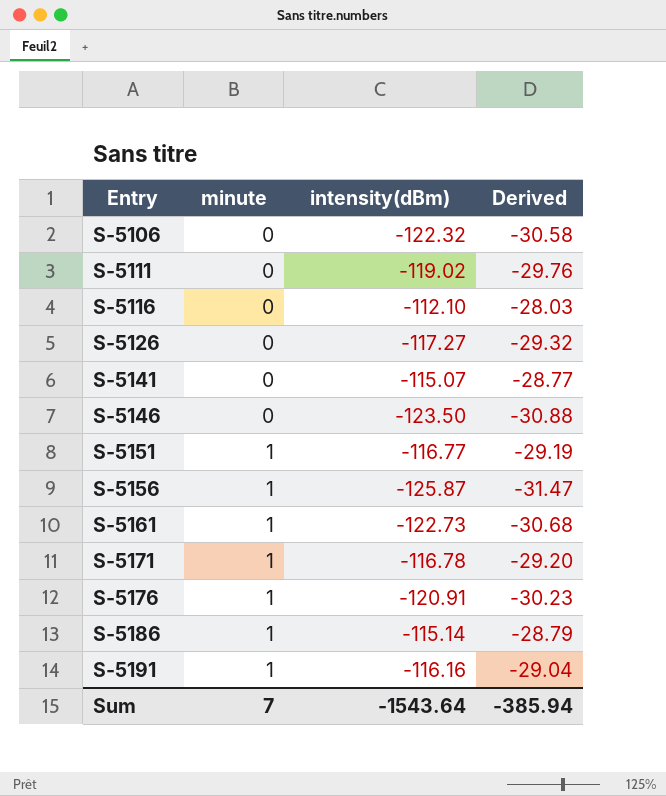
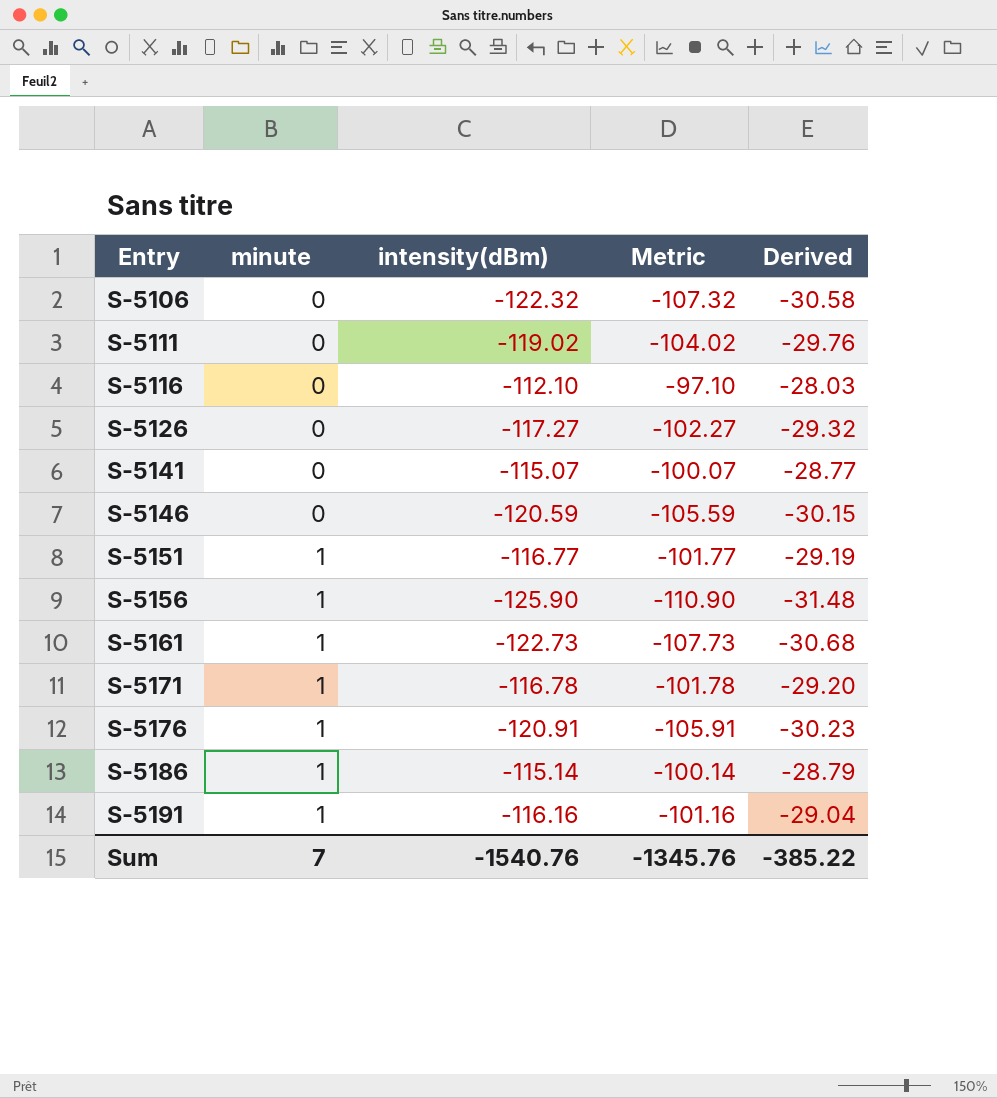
column Metric | formula: none -> [intensity(dBm)] + 15
S-5146 | intensity(dBm): -123.50 -> -120.59
S-5146 | Derived: -30.88 -> -30.15
S-5156 | intensity(dBm): -125.87 -> -125.90
S-5156 | Derived: -31.47 -> -31.48
Sum | intensity(dBm): -1543.64 -> -1540.76
Sum | Derived: -385.94 -> -385.22

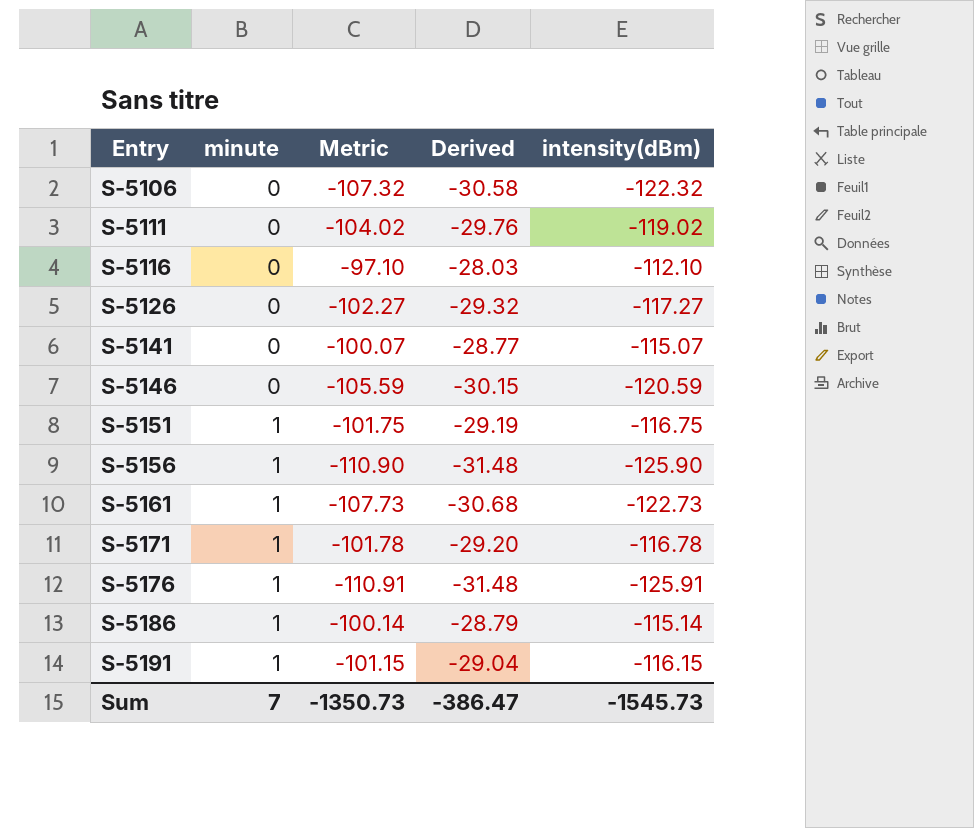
column intensity(dBm) | position: 3 -> 5
S-5151 | Metric: -101.77 -> -101.75
S-5151 | intensity(dBm): -116.77 -> -116.75
S-5176 | Metric: -105.91 -> -110.91
S-5176 | Derived: -30.23 -> -31.48
S-5176 | intensity(dBm): -120.91 -> -125.91
S-5191 | Metric: -101.16 -> -101.15
S-5191 | intensity(dBm): -116.16 -> -116.15
Sum | Metric: -1345.76 -> -1350.73
Sum | Derived: -385.22 -> -386.47
Sum | intensity(dBm): -1540.76 -> -1545.73

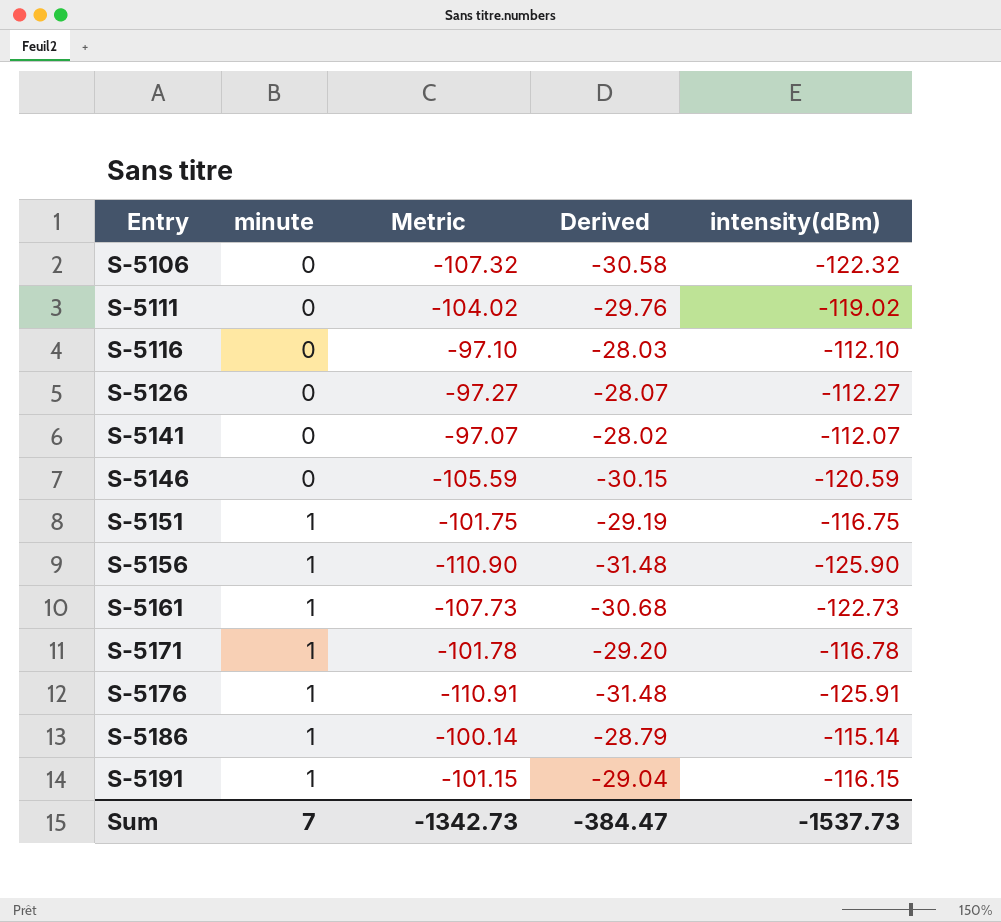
S-5126 | Metric: -102.27 -> -97.27
S-5126 | Derived: -29.32 -> -28.07
S-5126 | intensity(dBm): -117.27 -> -112.27
S-5141 | Metric: -100.07 -> -97.07
S-5141 | Derived: -28.77 -> -28.02
S-5141 | intensity(dBm): -115.07 -> -112.07
Sum | Metric: -1350.73 -> -1342.73
Sum | Derived: -386.47 -> -384.47
Sum | intensity(dBm): -1545.73 -> -1537.73

